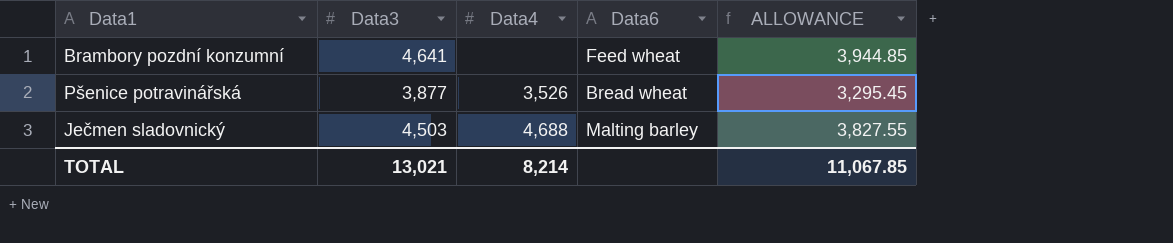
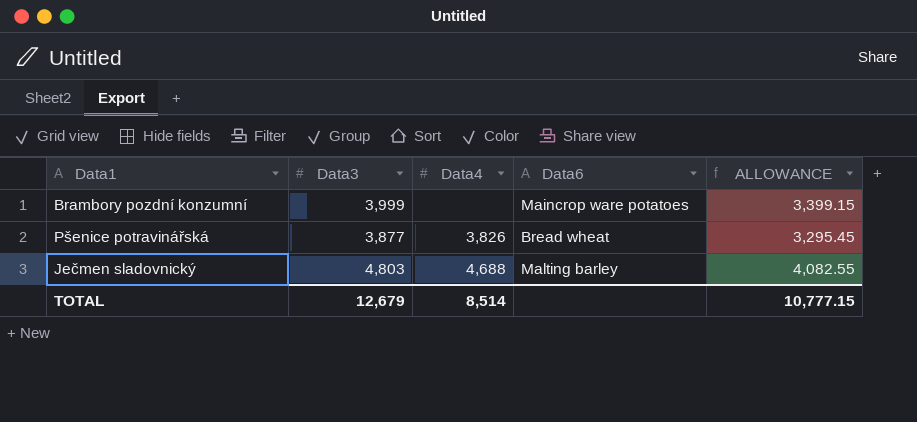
Brambory pozdní konzumní | Data3: 4,641 -> 3,999
Brambory pozdní konzumní | Data6: Feed wheat -> Maincrop ware potatoes
Brambory pozdní konzumní | ALLOWANCE: 3,944.85 -> 3,399.15
Pšenice potravinářská | Data4: 3,526 -> 3,826
Ječmen sladovnický | Data3: 4,503 -> 4,803
Ječmen sladovnický | ALLOWANCE: 3,827.55 -> 4,082.55
TOTAL | Data3: 13,021 -> 12,679
TOTAL | Data4: 8,214 -> 8,514
TOTAL | ALLOWANCE: 11,067.85 -> 10,777.15

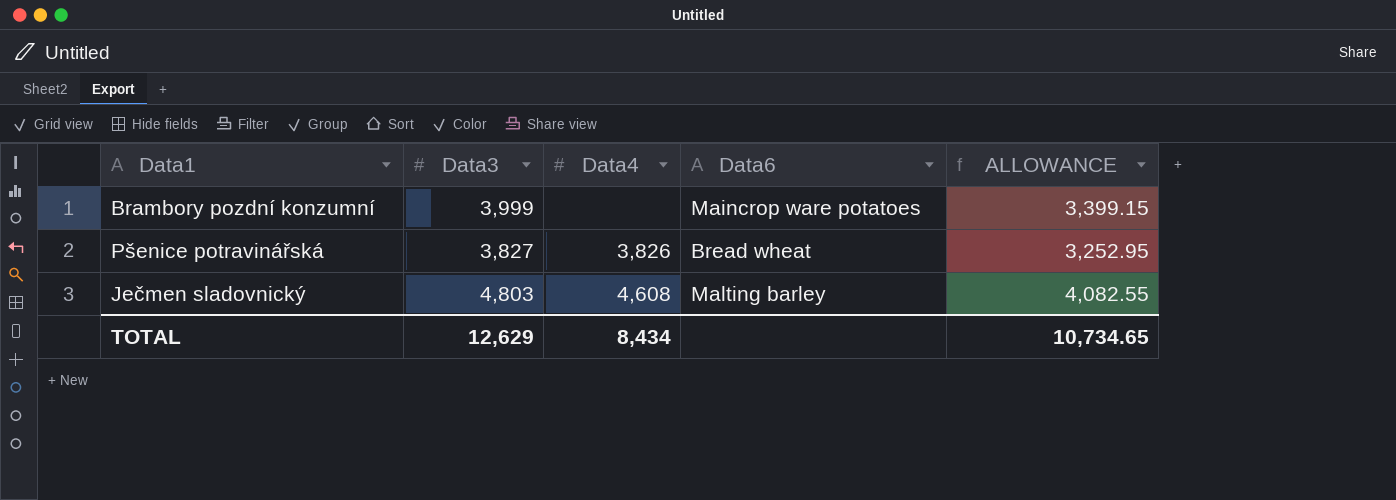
Pšenice potravinářská | Data3: 3,877 -> 3,827
Pšenice potravinářská | ALLOWANCE: 3,295.45 -> 3,252.95
Ječmen sladovnický | Data4: 4,688 -> 4,608
TOTAL | Data3: 12,679 -> 12,629
TOTAL | Data4: 8,514 -> 8,434
TOTAL | ALLOWANCE: 10,777.15 -> 10,734.65

